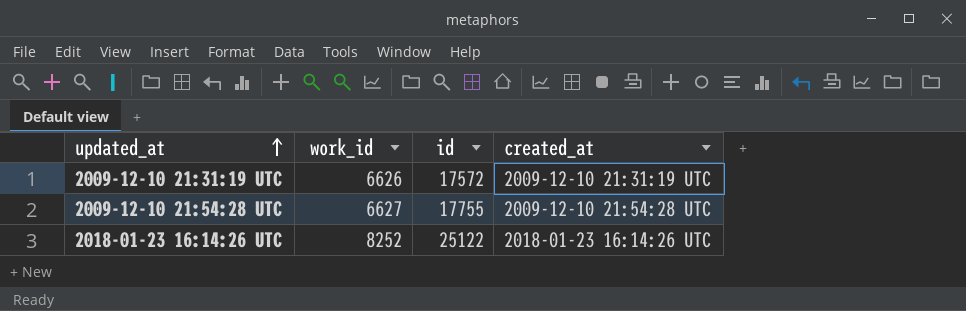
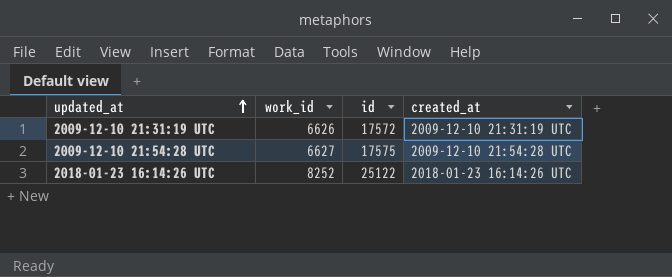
2009-12-10 21:54:28 UTC | id: 17755 -> 17575

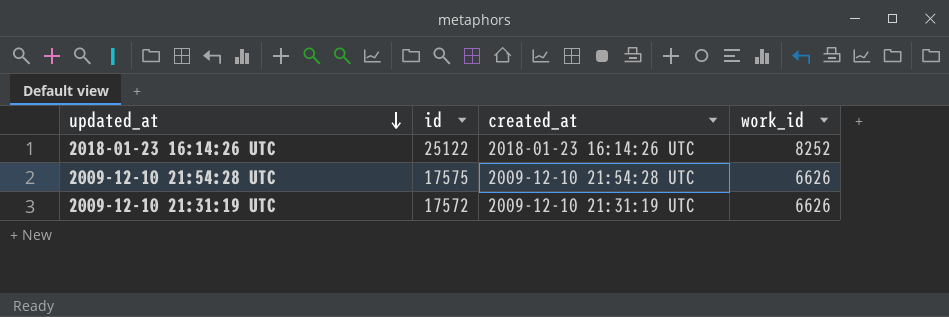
row order: updated_at ascending -> updated_at descending
column work_id | position: 2 -> 4
2009-12-10 21:54:28 UTC | work_id: 6627 -> 6626

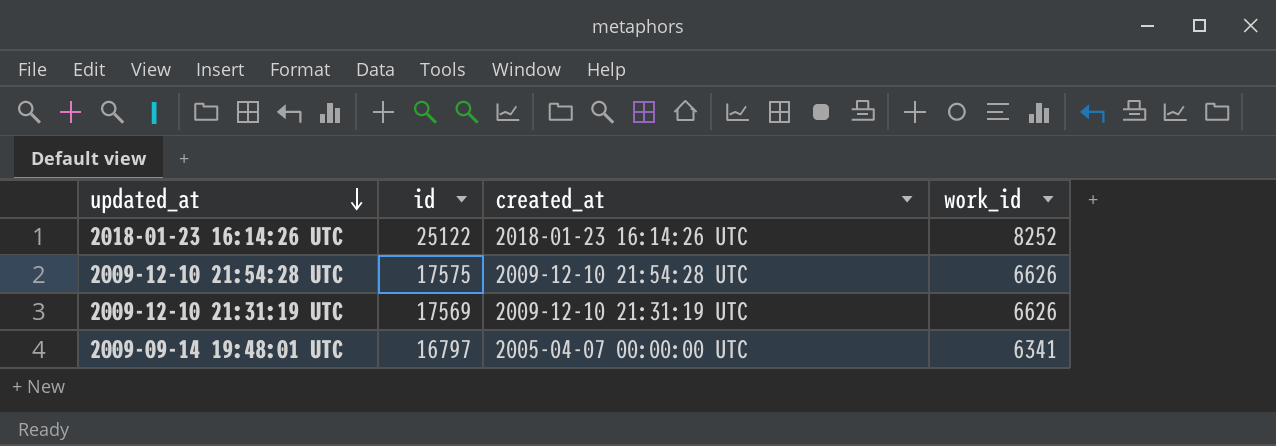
2009-12-10 21:31:19 UTC | id: 17572 -> 17569
row 2009-09-14 19:48:01 UTC: none -> 16797 | 2005-04-07 00:00:00 UTC | 6341

